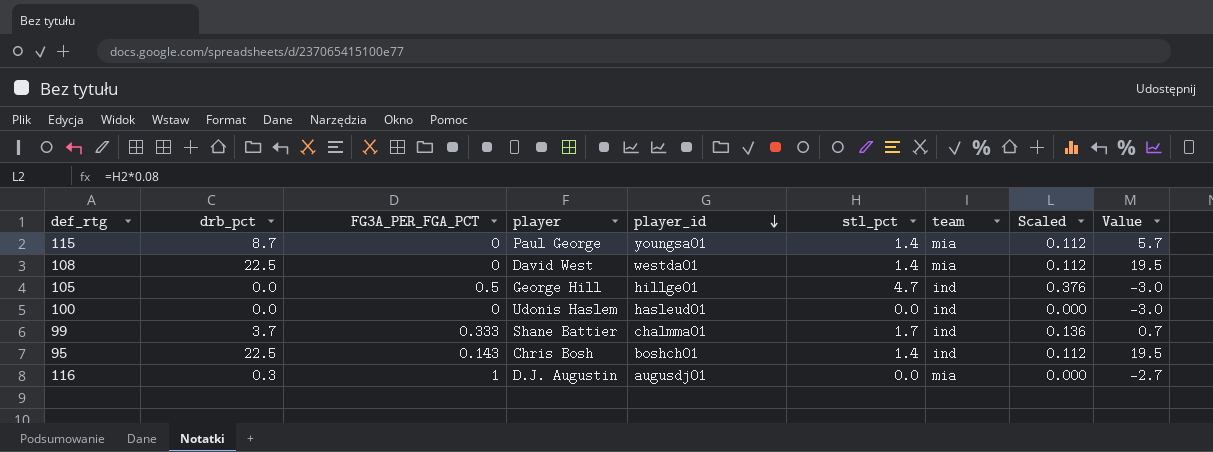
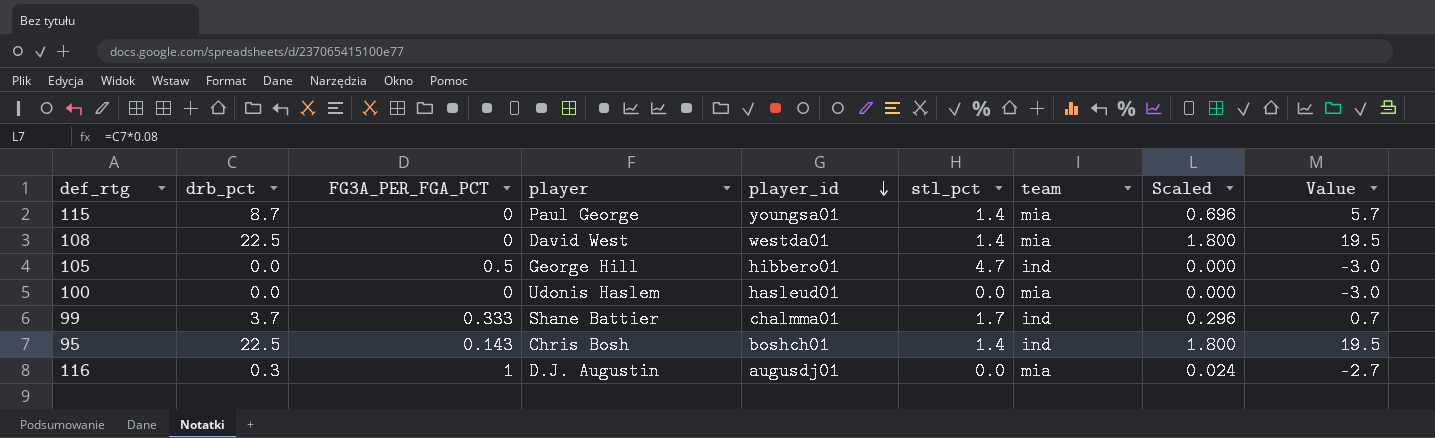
column Scaled | formula: [stl_pct] * 0.08 -> [drb_pct] * 0.08
105 | player_id: hillge01 -> hibbero01
100 | team: ind -> mia

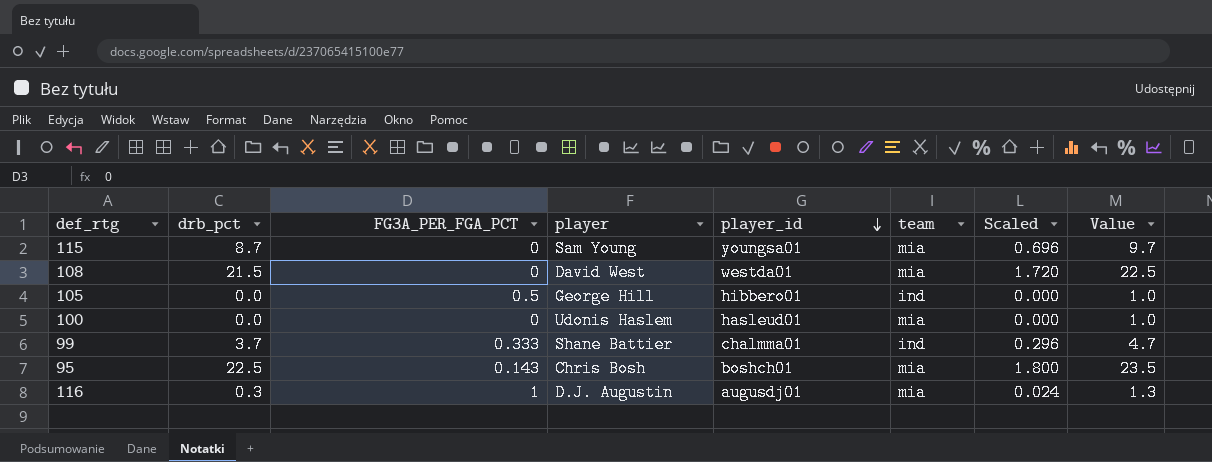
column stl_pct | position: 6 -> none
column Value | formula: [drb_pct] - 3 -> [drb_pct] + 1
115 | player: Paul George -> Sam Young
108 | drb_pct: 22.5 -> 21.5
108 | Scaled: 1.800 -> 1.720
95 | team: ind -> mia

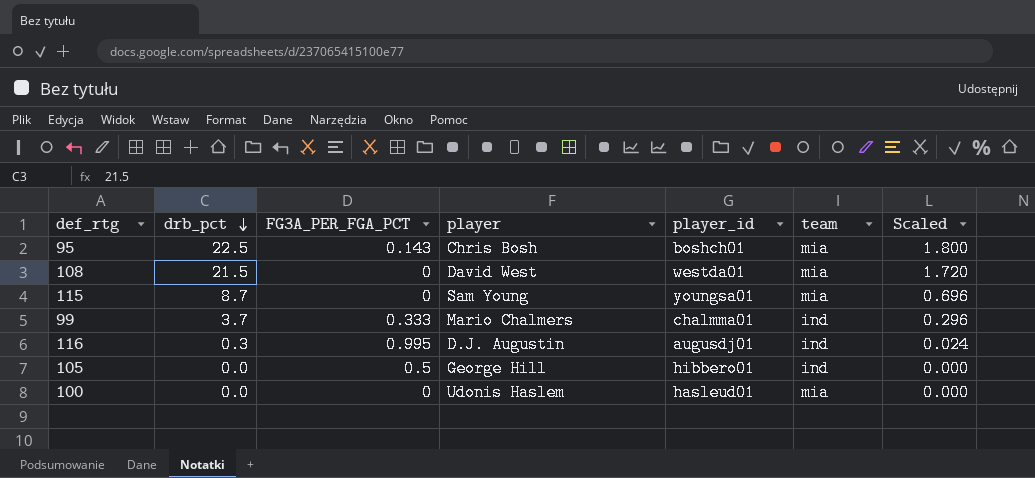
row order: player_id descending -> drb_pct descending
column Value | formula: [drb_pct] + 1 -> none
99 | player: Shane Battier -> Mario Chalmers
116 | FG3A_PER_FGA_PCT: 1 -> 0.995
116 | team: mia -> ind

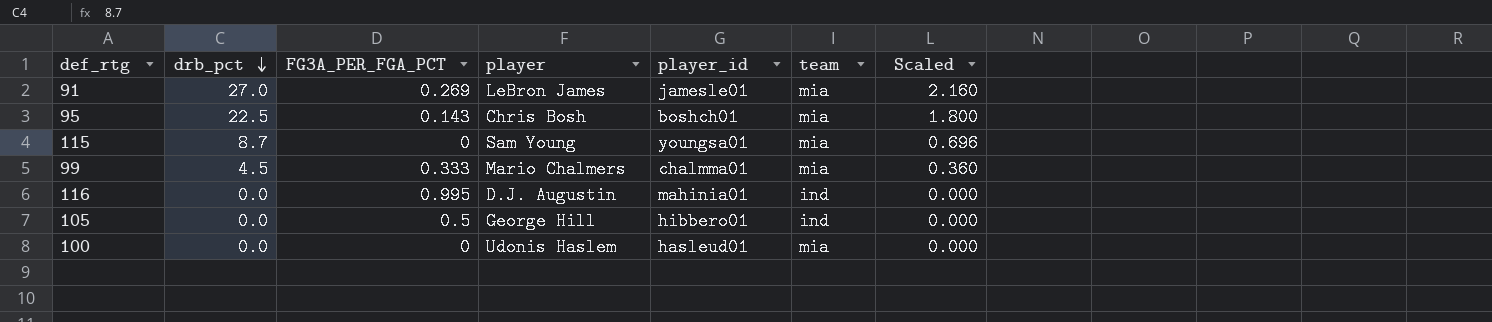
row 108: 21.5 | 0 | David West | westda01 | mia | 1.720 -> none
row 91: none -> 27.0 | 0.269 | LeBron James | jamesle01 | mia | 2.160
99 | drb_pct: 3.7 -> 4.5
99 | team: ind -> mia
99 | Scaled: 0.296 -> 0.360
116 | drb_pct: 0.3 -> 0.0
116 | player_id: augusdj01 -> mahinia01
116 | Scaled: 0.024 -> 0.000

